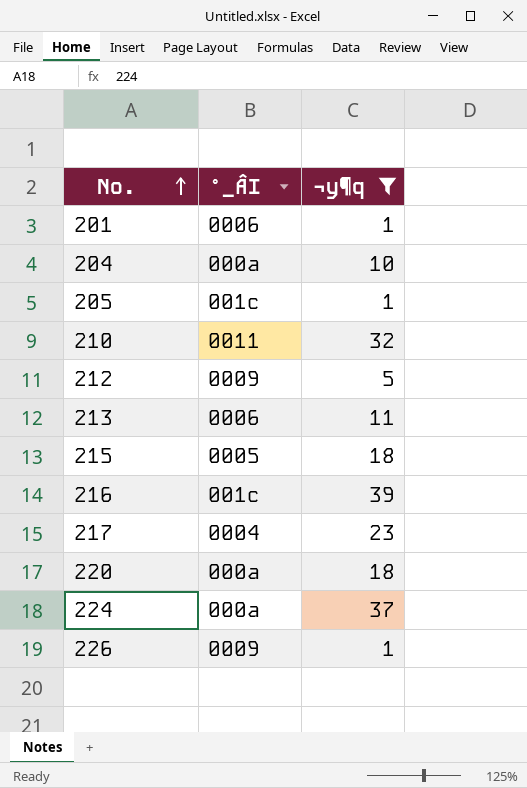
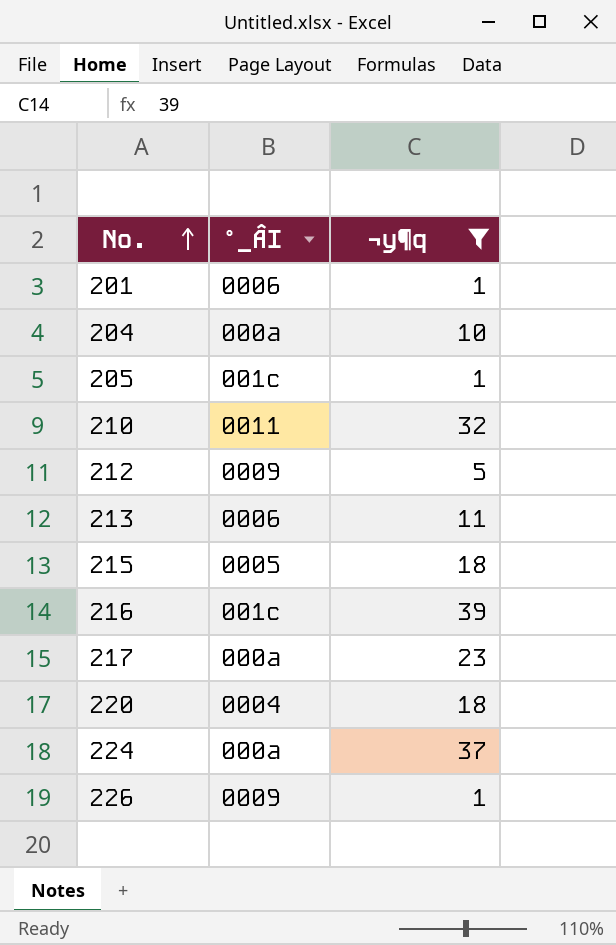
217 | °_ÂI: 0004 -> 000a
220 | °_ÂI: 000a -> 0004

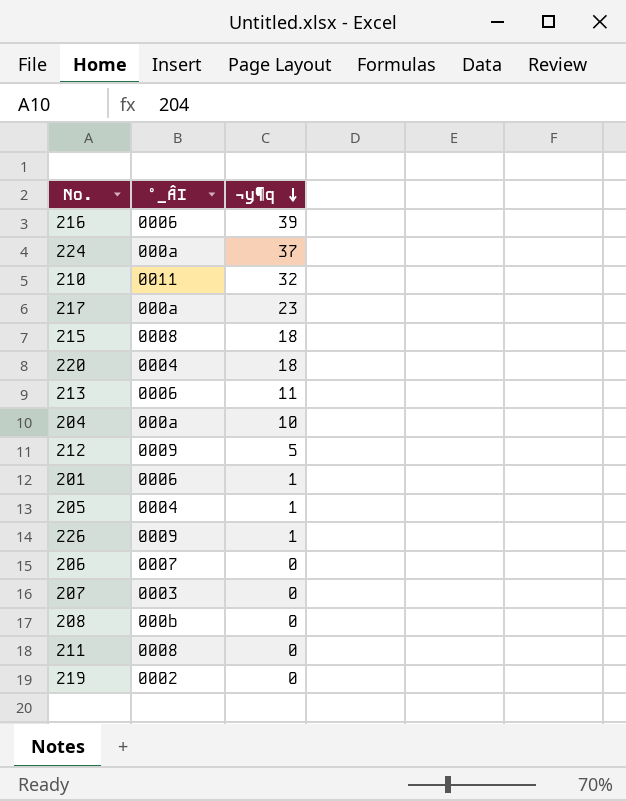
filter: ¬y¶q != 0 -> none
row order: No. ascending -> ¬y¶q descending
216 | °_ÂI: 001c -> 0006
215 | °_ÂI: 0005 -> 0008
205 | °_ÂI: 001c -> 0004

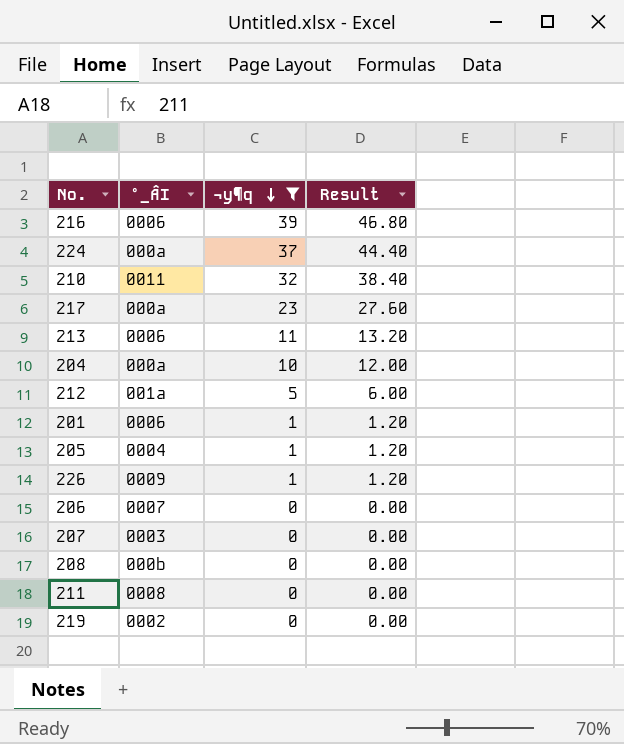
filter: none -> ¬y¶q != 18
column Result | formula: none -> [¬y¶q] * 1.2
212 | °_ÂI: 0009 -> 001a

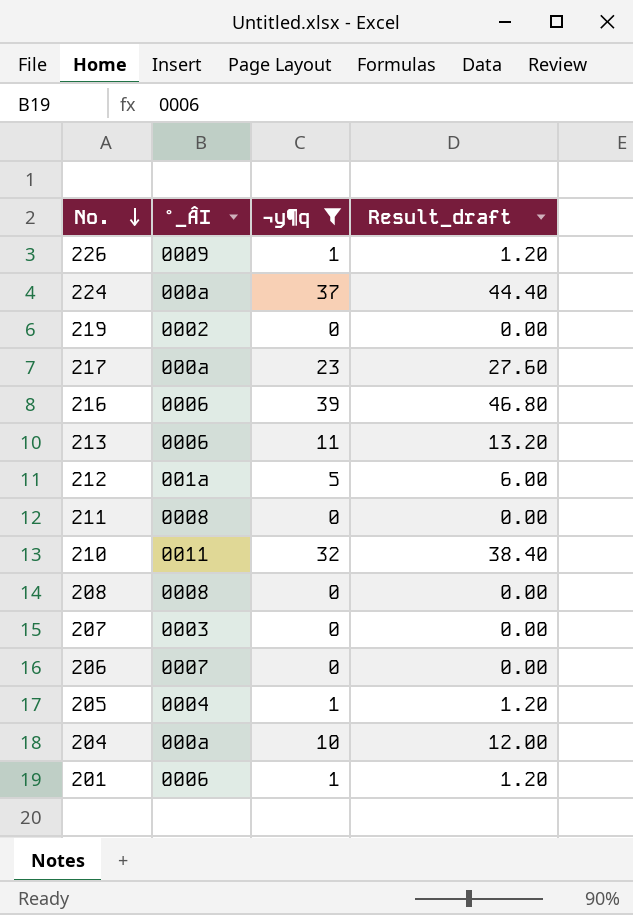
row order: ¬y¶q descending -> No. descending
column name: Result -> Result_draft
208 | °_ÂI: 000b -> 0008

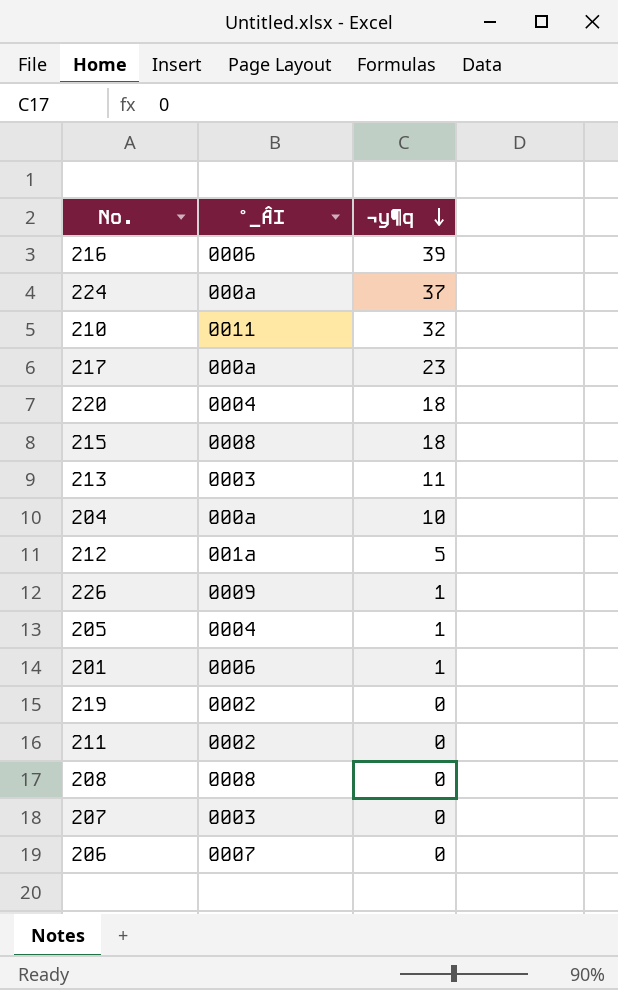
filter: ¬y¶q != 18 -> none
row order: No. descending -> ¬y¶q descending
column Result_draft | formula: [¬y¶q] * 1.2 -> none
213 | °_ÂI: 0006 -> 0003
211 | °_ÂI: 0008 -> 0002

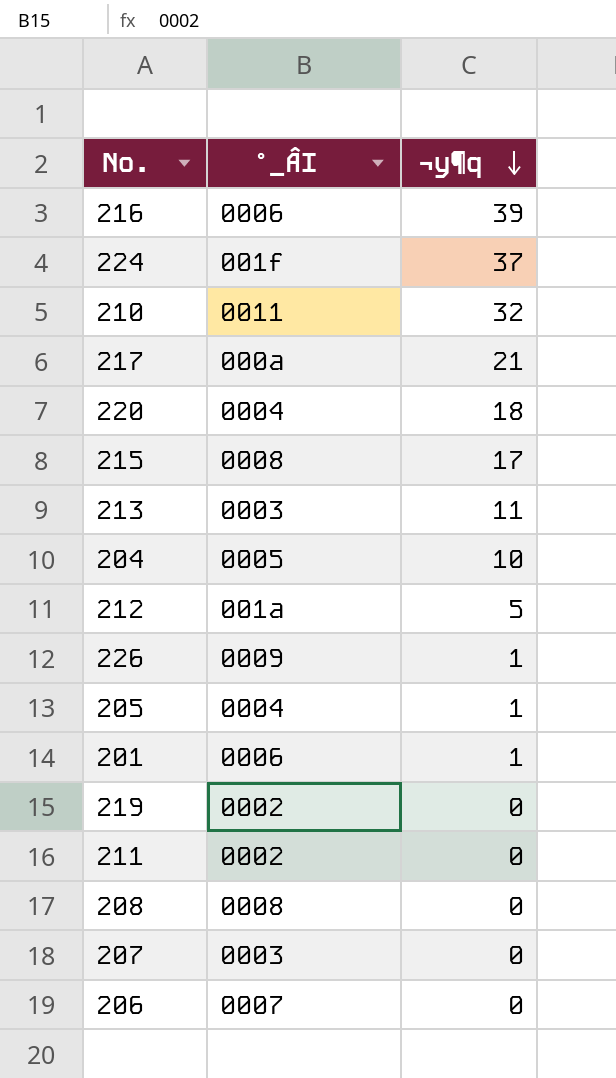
224 | °_ÂI: 000a -> 001f
217 | ¬y¶q: 23 -> 21
215 | ¬y¶q: 18 -> 17
204 | °_ÂI: 000a -> 0005

